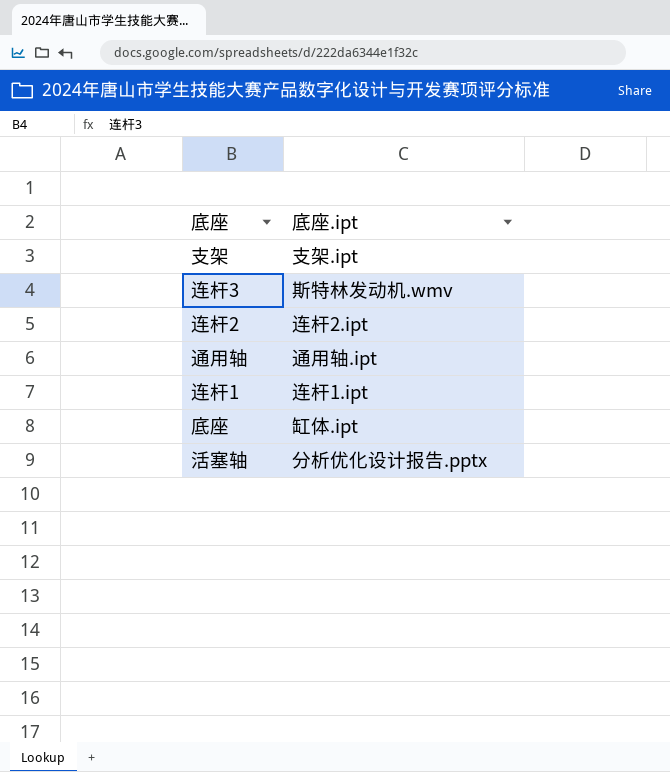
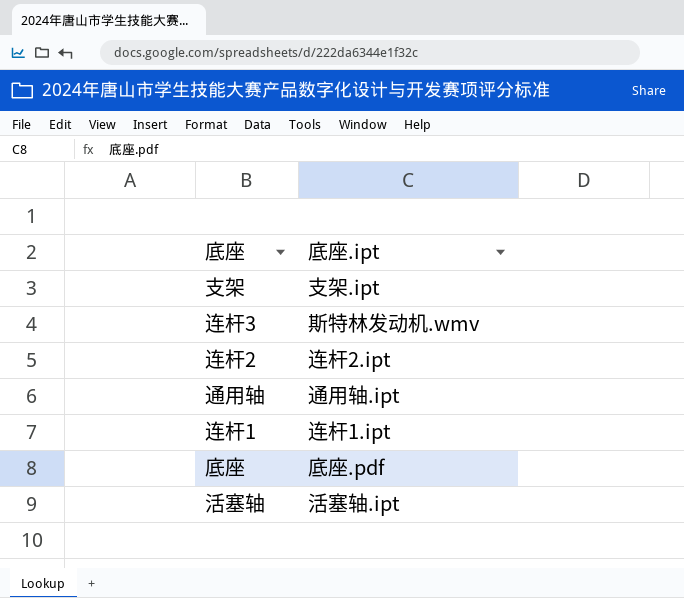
底座 | 底座.ipt: 缸体.ipt -> 底座.pdf
活塞轴 | 底座.ipt: 分析优化设计报告.pptx -> 活塞轴.ipt

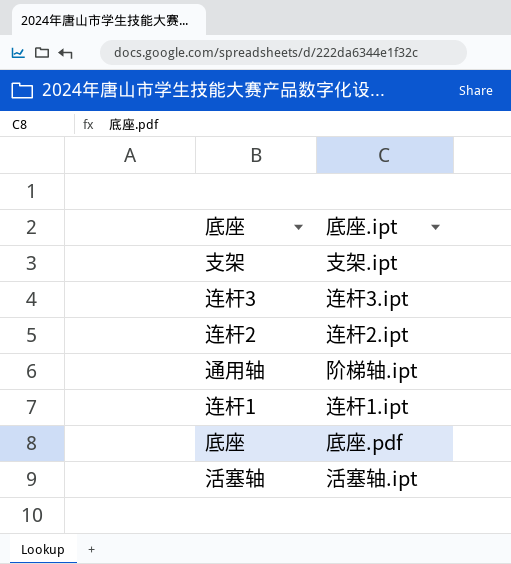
连杆3 | 底座.ipt: 斯特林发动机.wmv -> 连杆3.ipt
通用轴 | 底座.ipt: 通用轴.ipt -> 阶梯轴.ipt

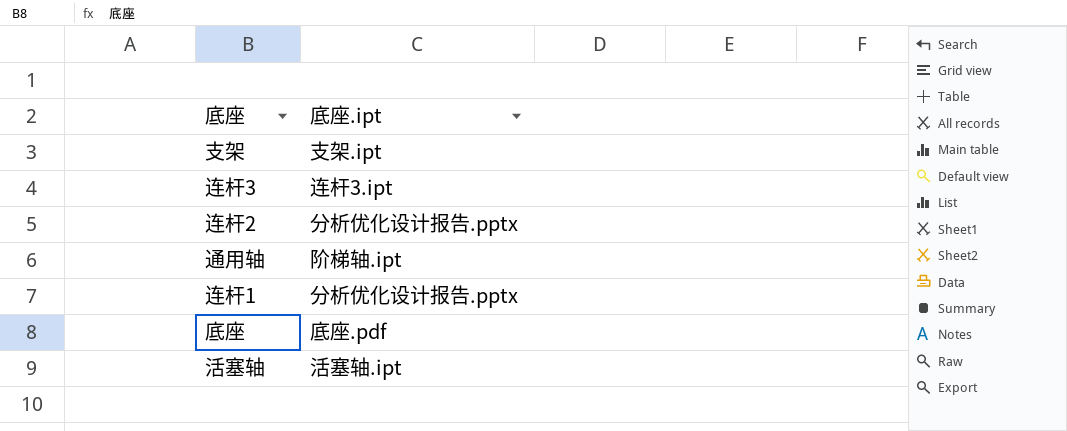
连杆2 | 底座.ipt: 连杆2.ipt -> 分析优化设计报告.pptx
连杆1 | 底座.ipt: 连杆1.ipt -> 分析优化设计报告.pptx

